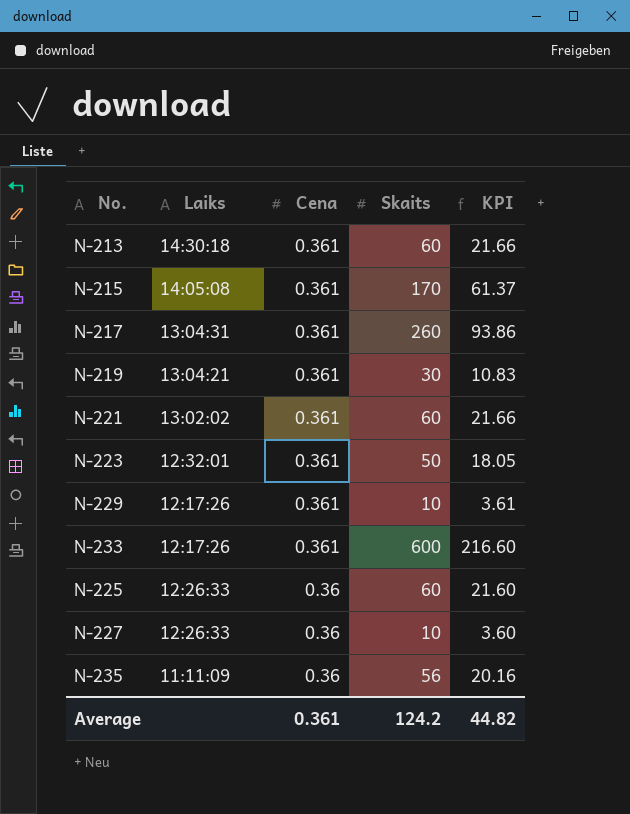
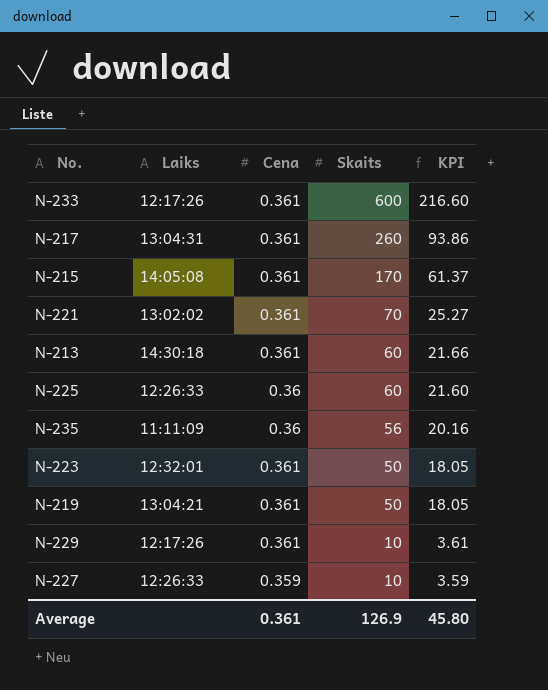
row order: Cena descending -> Skaits descending
N-221 | Skaits: 60 -> 70
N-221 | KPI: 21.66 -> 25.27
N-219 | Skaits: 30 -> 50
N-219 | KPI: 10.83 -> 18.05
N-227 | Cena: 0.36 -> 0.359
N-227 | KPI: 3.60 -> 3.59
Average | Skaits: 124.2 -> 126.9
Average | KPI: 44.82 -> 45.80

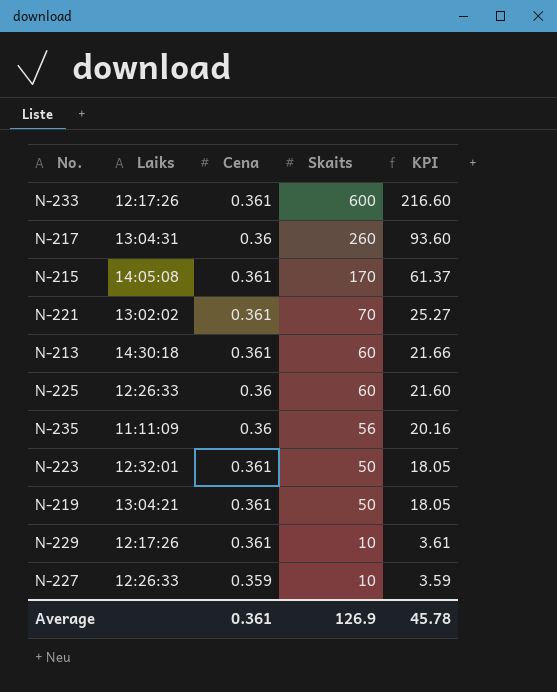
N-217 | Cena: 0.361 -> 0.36
N-217 | KPI: 93.86 -> 93.60
Average | KPI: 45.80 -> 45.78

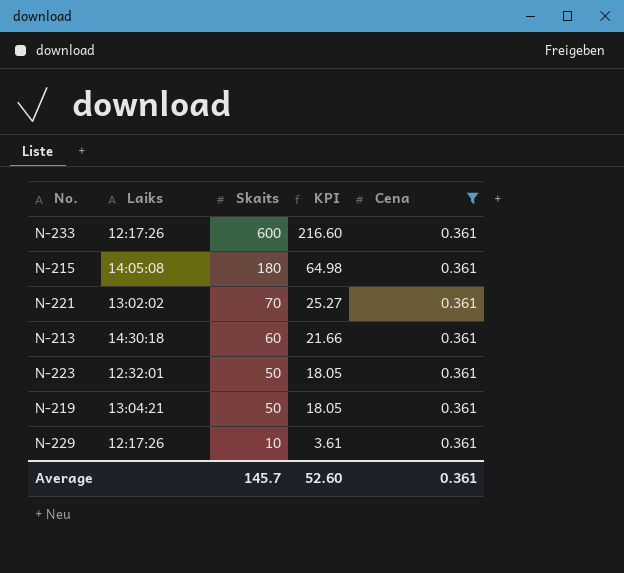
filter: none -> Cena = 0.361
column Cena | position: 3 -> 5
N-215 | Skaits: 170 -> 180
N-215 | KPI: 61.37 -> 64.98
Average | Skaits: 126.9 -> 145.7
Average | KPI: 45.78 -> 52.60

